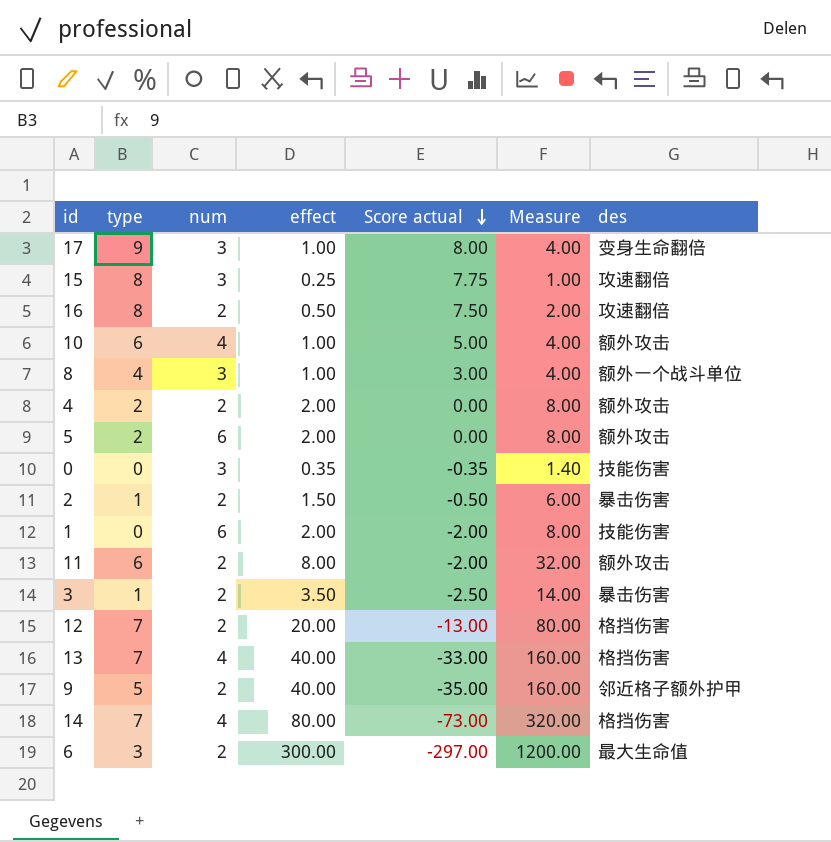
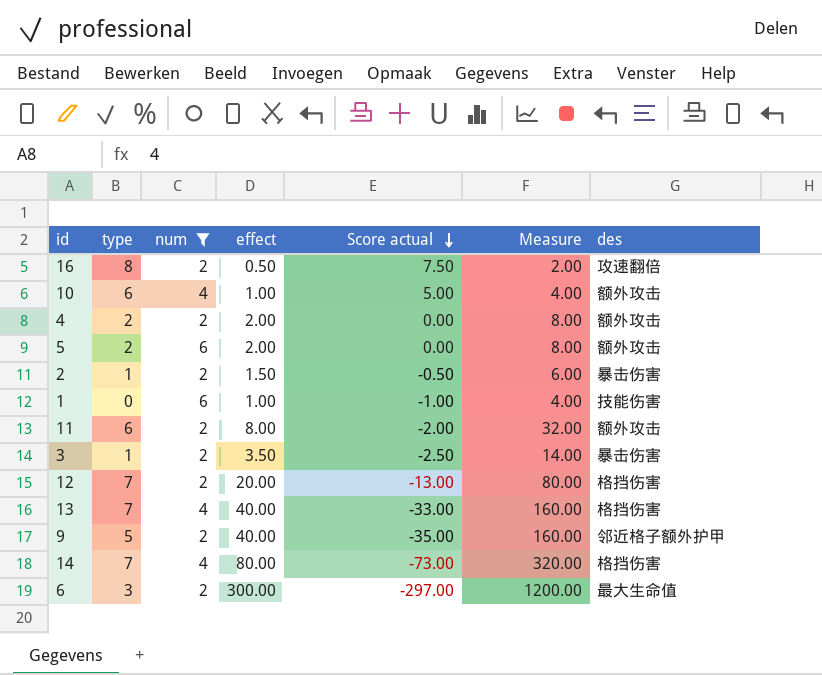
filter: none -> num != 3
1 | effect: 2.00 -> 1.00
1 | Score actual: -2.00 -> -1.00
1 | Measure: 8.00 -> 4.00

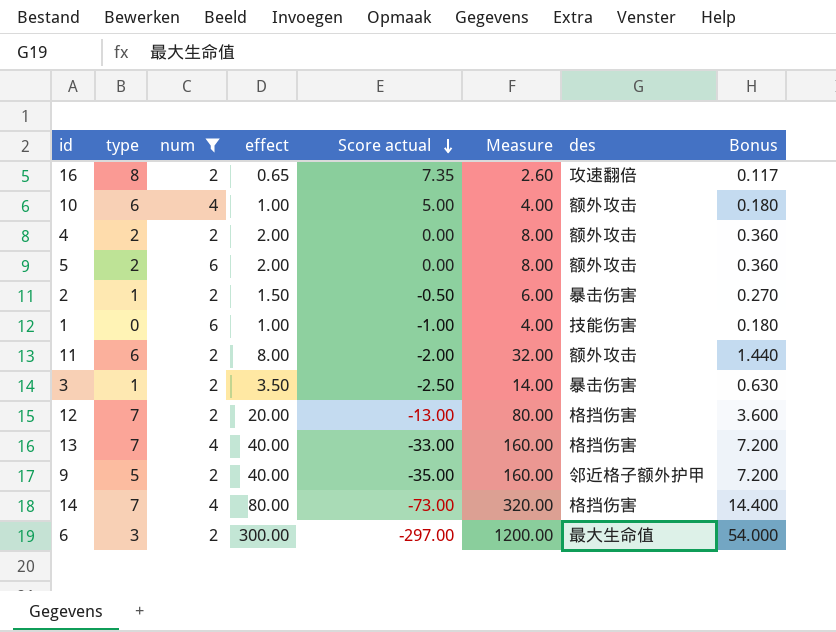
column Bonus | formula: none -> [effect] * 0.18
16 | effect: 0.50 -> 0.65
16 | Score actual: 7.50 -> 7.35
16 | Measure: 2.00 -> 2.60

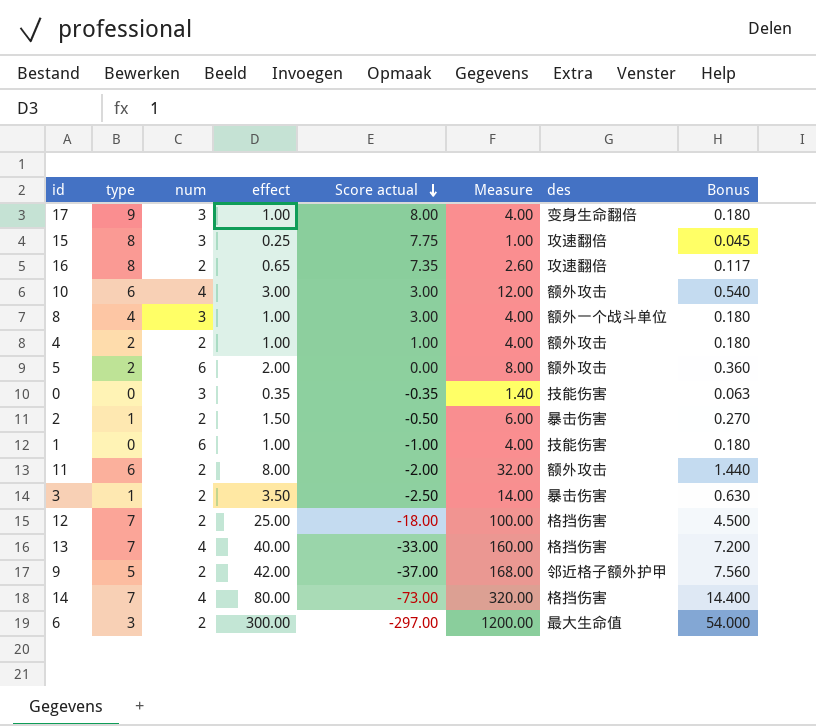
filter: num != 3 -> none
10 | effect: 1.00 -> 3.00
10 | Score actual: 5.00 -> 3.00
10 | Measure: 4.00 -> 12.00
10 | Bonus: 0.180 -> 0.540
4 | effect: 2.00 -> 1.00
4 | Score actual: 0.00 -> 1.00
4 | Measure: 8.00 -> 4.00
4 | Bonus: 0.360 -> 0.180
12 | effect: 20.00 -> 25.00
12 | Score actual: -13.00 -> -18.00
12 | Measure: 80.00 -> 100.00
12 | Bonus: 3.600 -> 4.500
9 | effect: 40.00 -> 42.00
9 | Score actual: -35.00 -> -37.00
9 | Measure: 160.00 -> 168.00
9 | Bonus: 7.200 -> 7.560

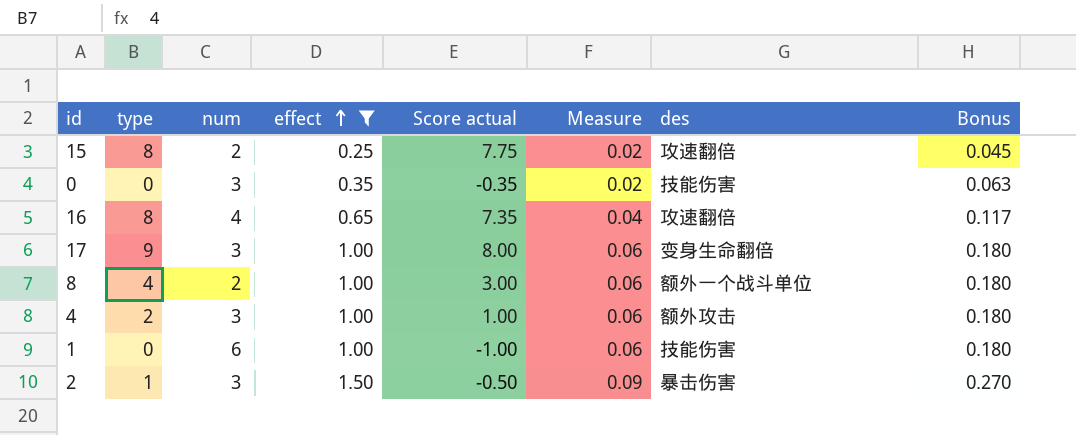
filter: none -> effect <= 1.50
row order: Score actual descending -> effect ascending
column Measure | formula: [effect] * 4 -> [effect] * 0.06
15 | num: 3 -> 2
16 | num: 2 -> 4
8 | num: 3 -> 2
4 | num: 2 -> 3
2 | num: 2 -> 3

